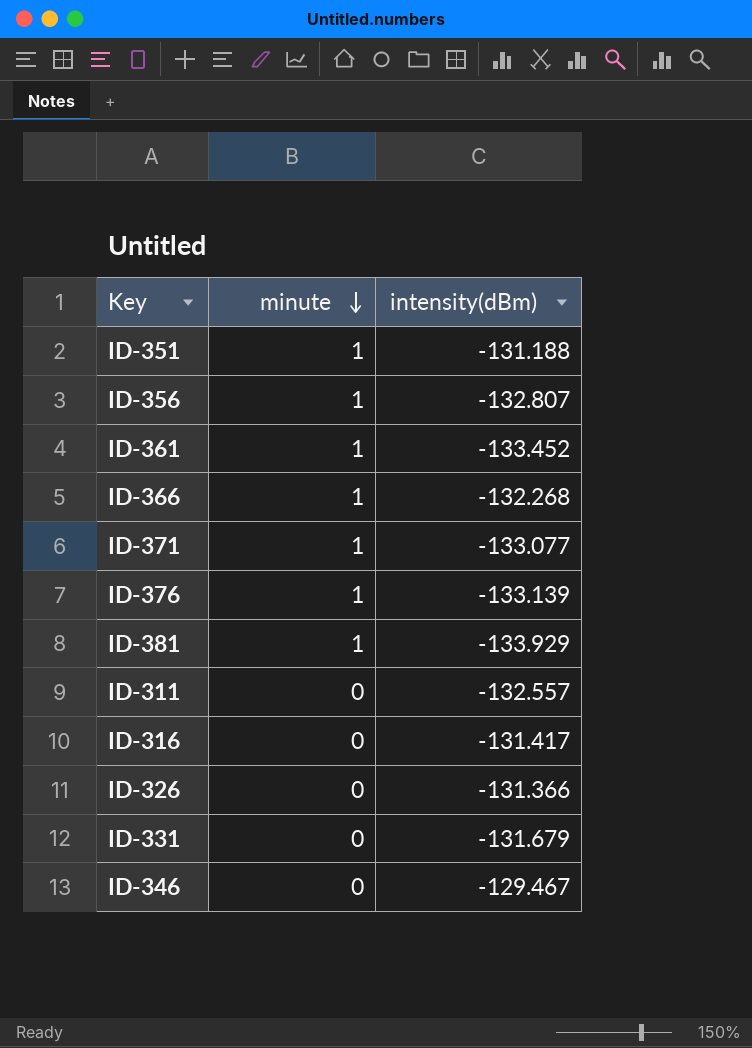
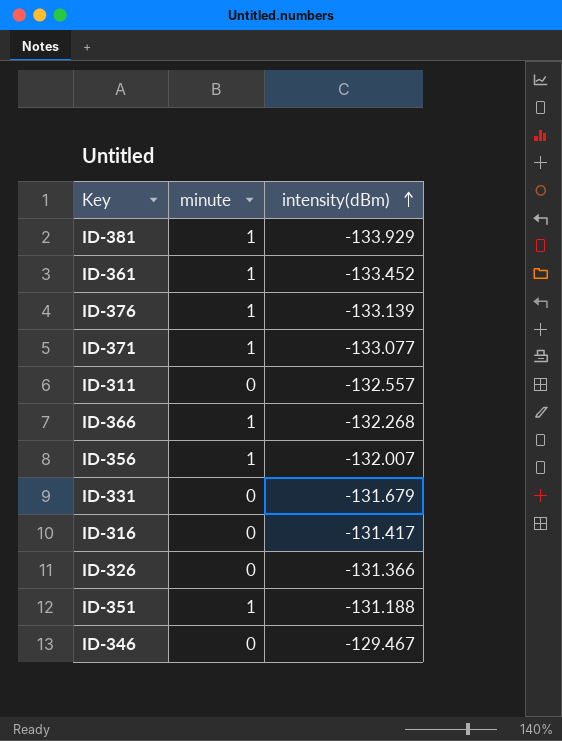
row order: minute descending -> intensity(dBm) ascending
ID-356 | intensity(dBm): -132.807 -> -132.007

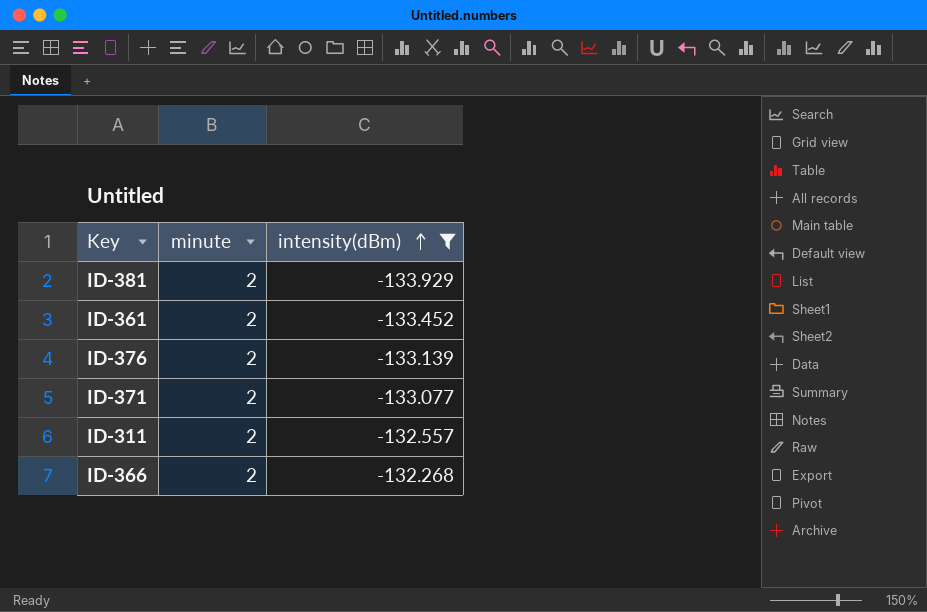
filter: none -> intensity(dBm) <= -132.268
ID-381 | minute: 1 -> 2
ID-361 | minute: 1 -> 2
ID-376 | minute: 1 -> 2
ID-371 | minute: 1 -> 2
ID-311 | minute: 0 -> 2
ID-366 | minute: 1 -> 2

